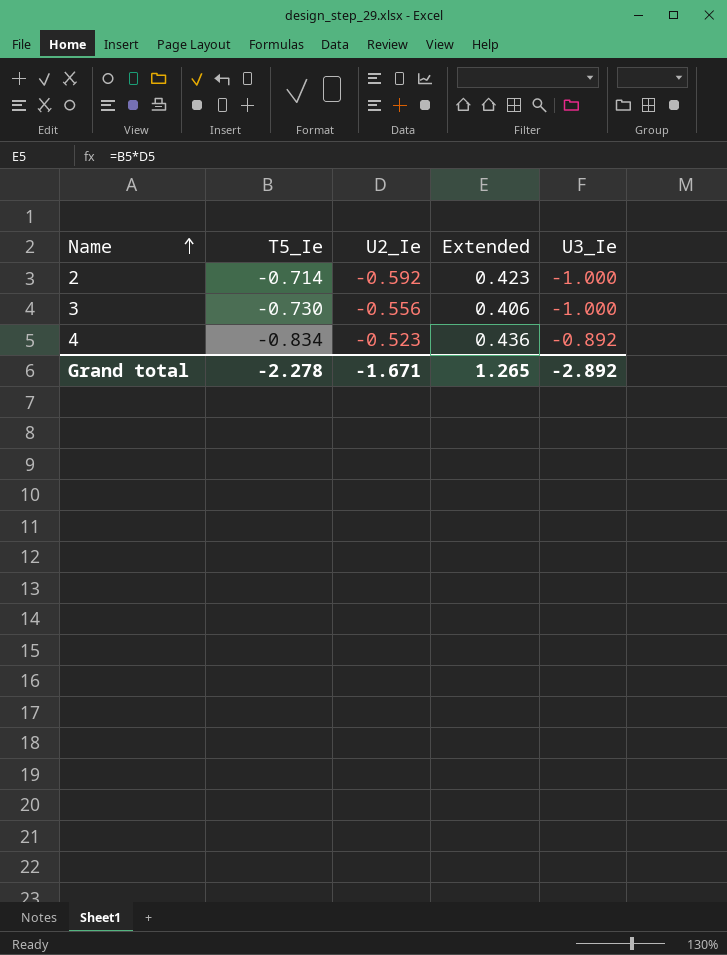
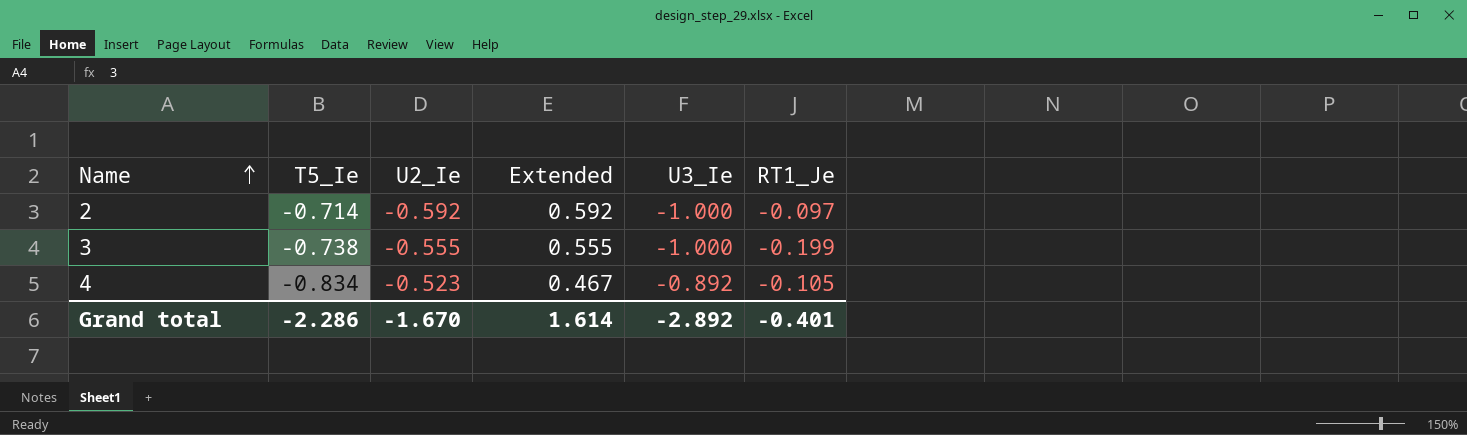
column Extended | formula: [T5_Ie] * [U2_Ie] -> [U2_Ie] * [U3_Ie]
column RT1_Je | position: none -> 6
3 | T5_Ie: -0.730 -> -0.738
3 | U2_Ie: -0.556 -> -0.555
Grand total | T5_Ie: -2.278 -> -2.286
Grand total | U2_Ie: -1.671 -> -1.670
Grand total | Extended: 1.265 -> 1.614

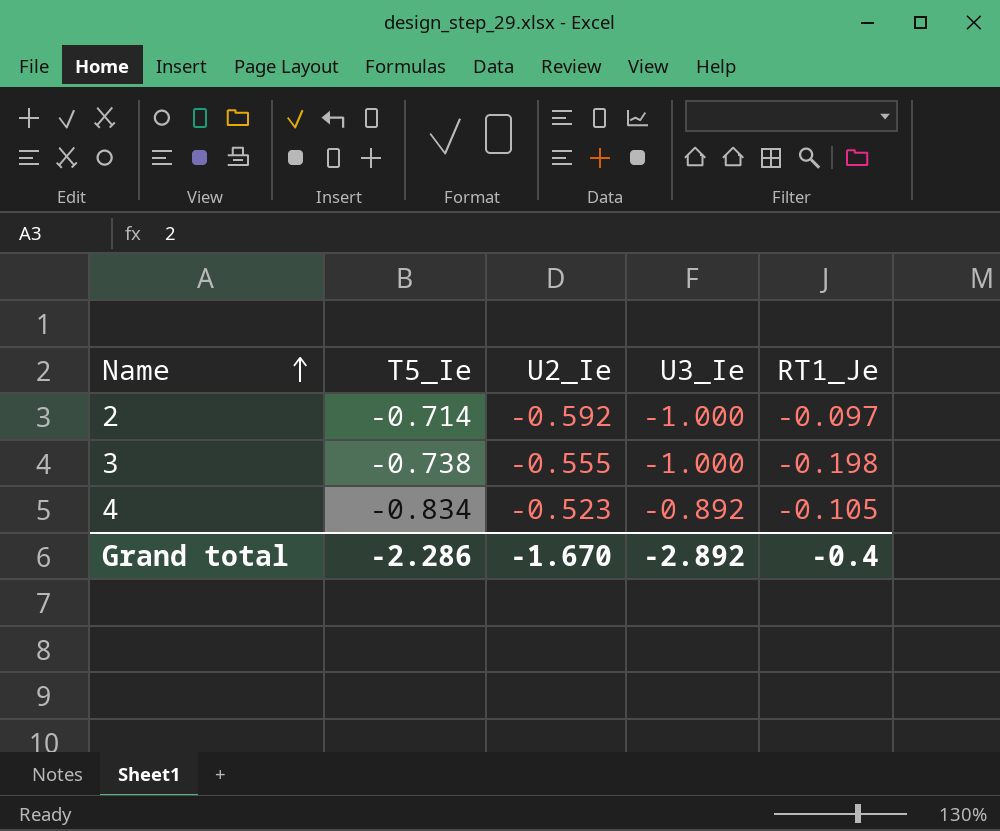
column Extended | formula: [U2_Ie] * [U3_Ie] -> none
3 | RT1_Je: -0.199 -> -0.198
Grand total | RT1_Je: -0.401 -> -0.4

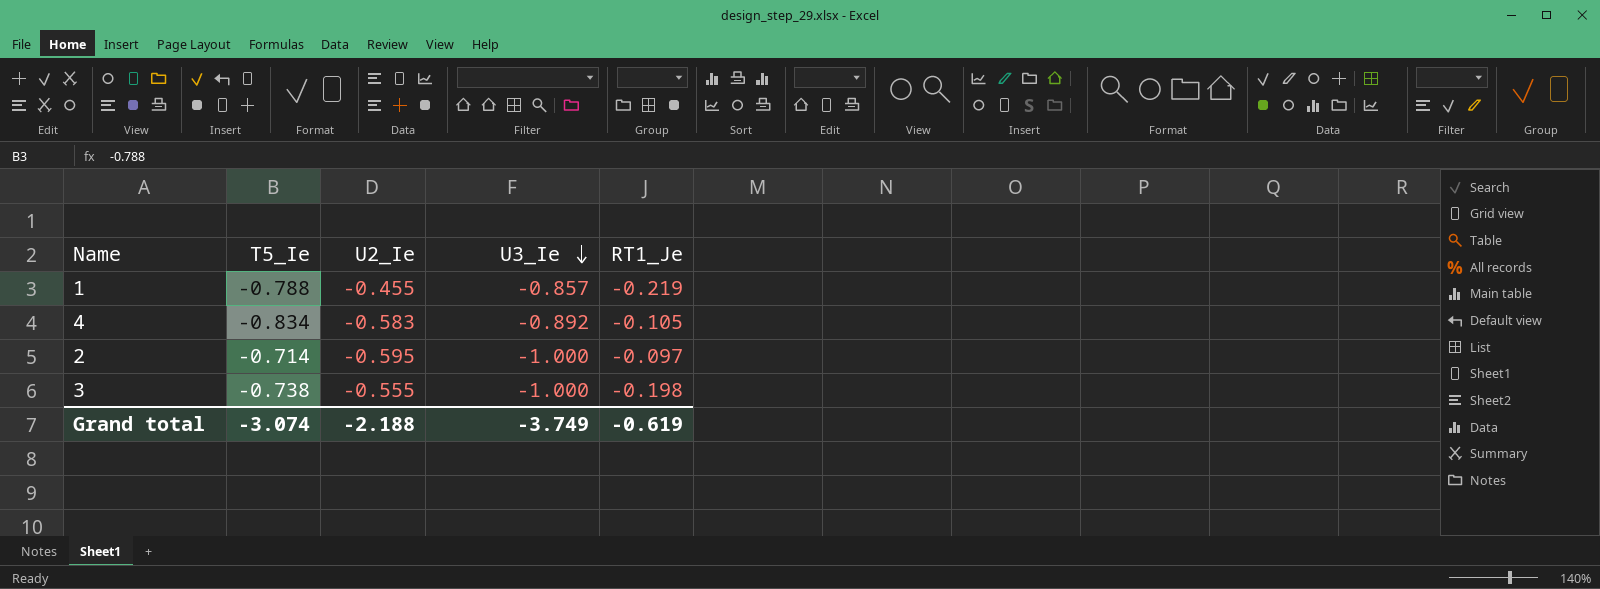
row order: Name ascending -> U3_Ie descending
row 1: none -> -0.788 | -0.455 | -0.857 | -0.219
4 | U2_Ie: -0.523 -> -0.583
2 | U2_Ie: -0.592 -> -0.595
Grand total | T5_Ie: -2.286 -> -3.074
Grand total | U2_Ie: -1.670 -> -2.188
Grand total | U3_Ie: -2.892 -> -3.749
Grand total | RT1_Je: -0.4 -> -0.619

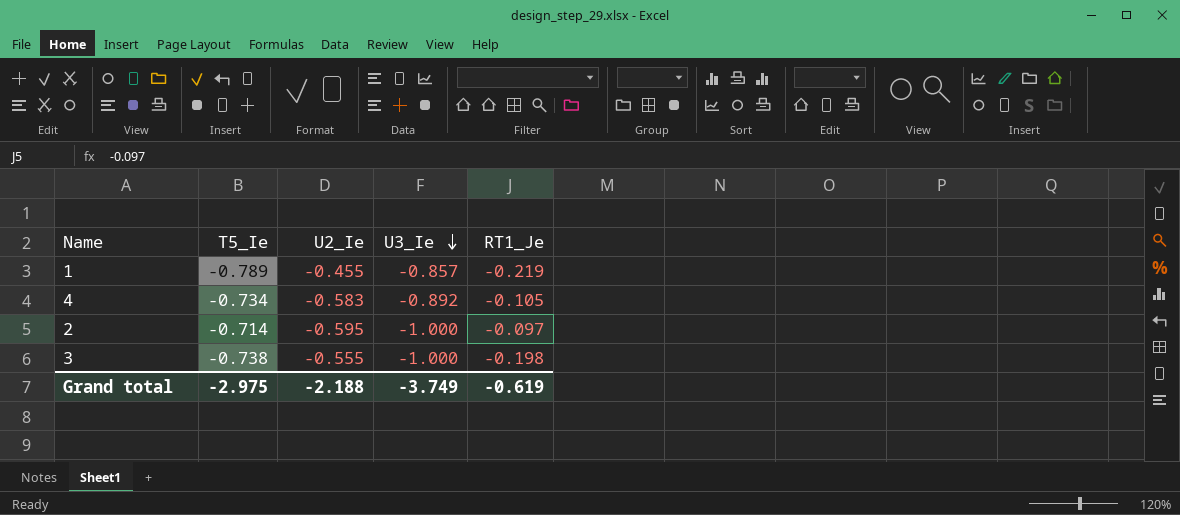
1 | T5_Ie: -0.788 -> -0.789
4 | T5_Ie: -0.834 -> -0.734
Grand total | T5_Ie: -3.074 -> -2.975

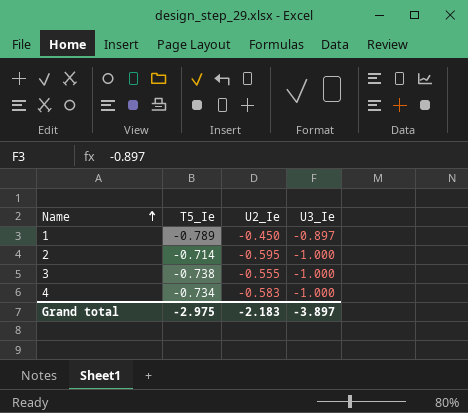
row order: U3_Ie descending -> Name ascending
column RT1_Je | position: 5 -> none
1 | U2_Ie: -0.455 -> -0.450
1 | U3_Ie: -0.857 -> -0.897
4 | U3_Ie: -0.892 -> -1.000
Grand total | U2_Ie: -2.188 -> -2.183
Grand total | U3_Ie: -3.749 -> -3.897

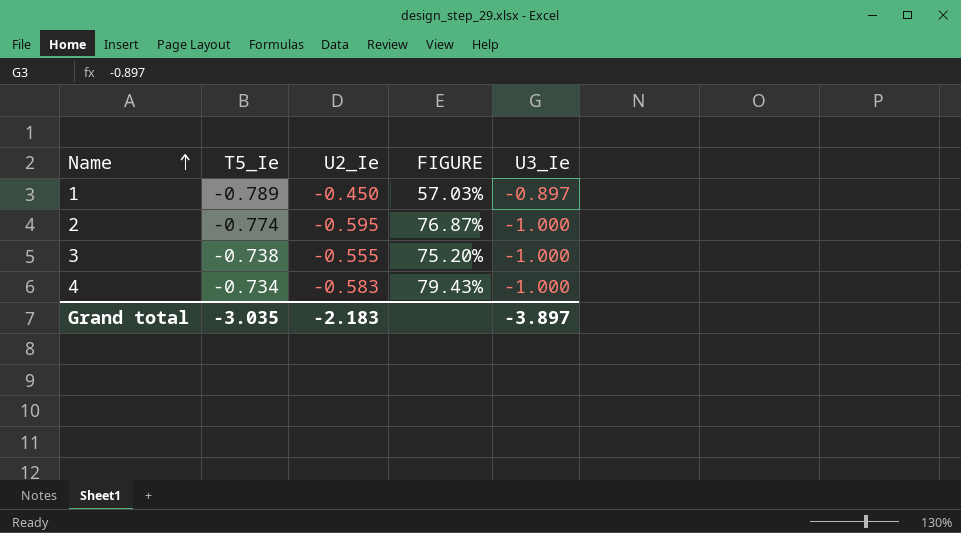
column FIGURE | formula: none -> [U2_Ie] / [T5_Ie]
2 | T5_Ie: -0.714 -> -0.774
Grand total | T5_Ie: -2.975 -> -3.035

